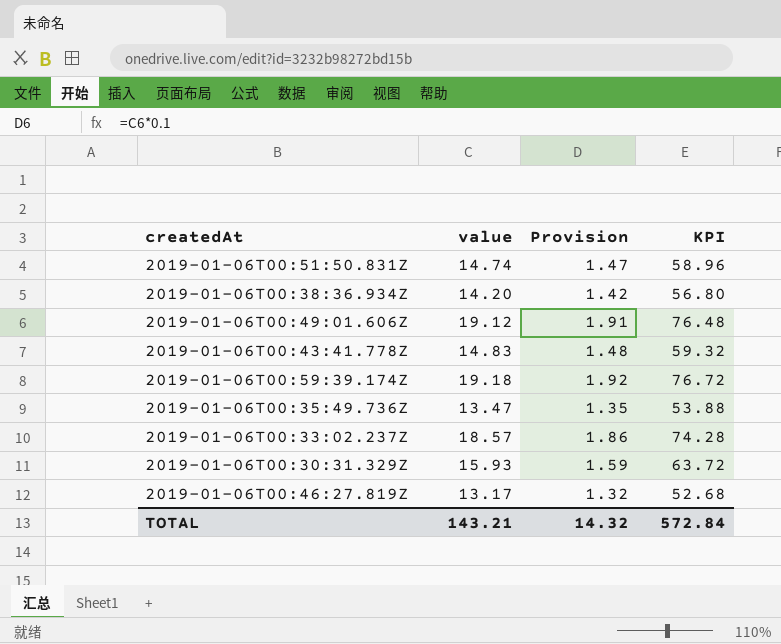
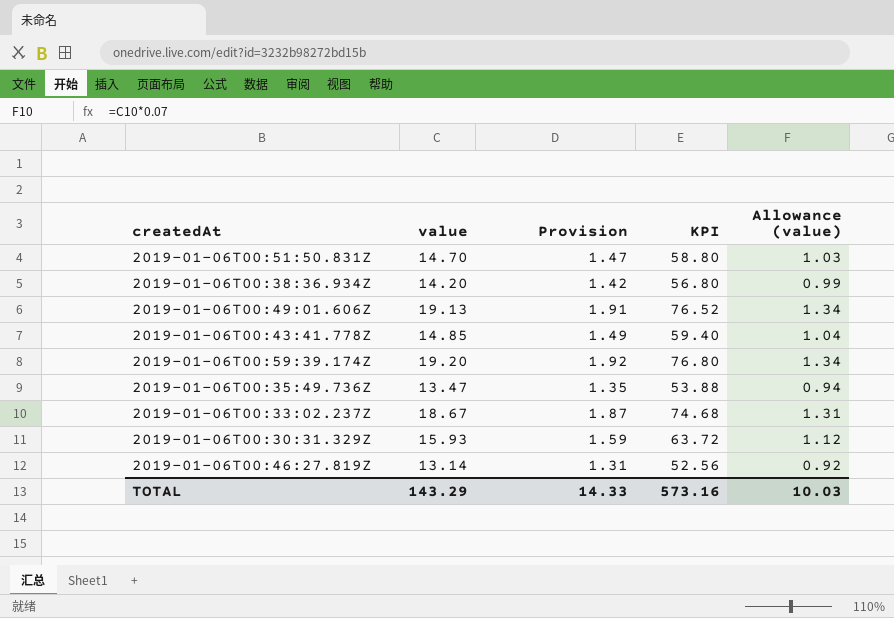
column Allowance (value) | formula: none -> [value] * 0.07
2019-01-06T00:51:50.831Z | value: 14.74 -> 14.70
2019-01-06T00:51:50.831Z | KPI: 58.96 -> 58.80
2019-01-06T00:49:01.606Z | value: 19.12 -> 19.13
2019-01-06T00:49:01.606Z | KPI: 76.48 -> 76.52
2019-01-06T00:43:41.778Z | value: 14.83 -> 14.85
2019-01-06T00:43:41.778Z | Provision: 1.48 -> 1.49
2019-01-06T00:43:41.778Z | KPI: 59.32 -> 59.40
2019-01-06T00:59:39.174Z | value: 19.18 -> 19.20
2019-01-06T00:59:39.174Z | KPI: 76.72 -> 76.80
2019-01-06T00:33:02.237Z | value: 18.57 -> 18.67
2019-01-06T00:33:02.237Z | Provision: 1.86 -> 1.87
2019-01-06T00:33:02.237Z | KPI: 74.28 -> 74.68
2019-01-06T00:46:27.819Z | value: 13.17 -> 13.14
2019-01-06T00:46:27.819Z | Provision: 1.32 -> 1.31
2019-01-06T00:46:27.819Z | KPI: 52.68 -> 52.56
TOTAL | value: 143.21 -> 143.29
TOTAL | Provision: 14.32 -> 14.33
TOTAL | KPI: 572.84 -> 573.16

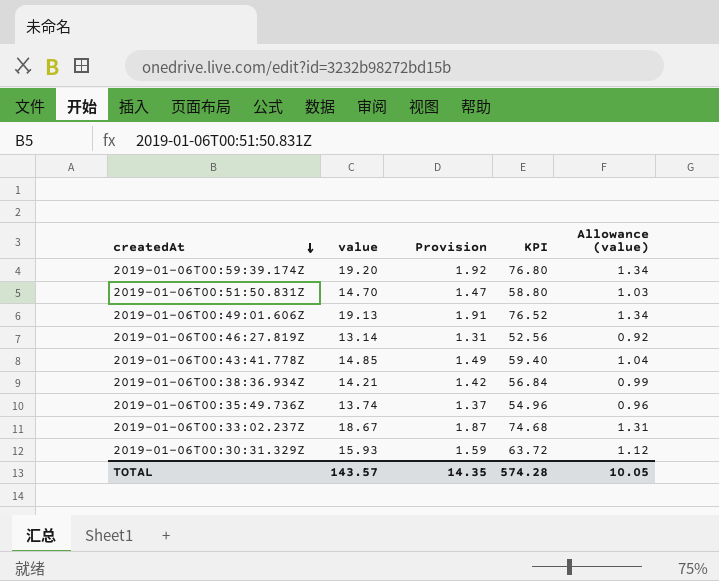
row order: none -> createdAt descending
2019-01-06T00:38:36.934Z | value: 14.20 -> 14.21
2019-01-06T00:38:36.934Z | KPI: 56.80 -> 56.84
2019-01-06T00:35:49.736Z | value: 13.47 -> 13.74
2019-01-06T00:35:49.736Z | Provision: 1.35 -> 1.37
2019-01-06T00:35:49.736Z | KPI: 53.88 -> 54.96
2019-01-06T00:35:49.736Z | Allowance (value): 0.94 -> 0.96
TOTAL | value: 143.29 -> 143.57
TOTAL | Provision: 14.33 -> 14.35
TOTAL | KPI: 573.16 -> 574.28
TOTAL | Allowance (value): 10.03 -> 10.05

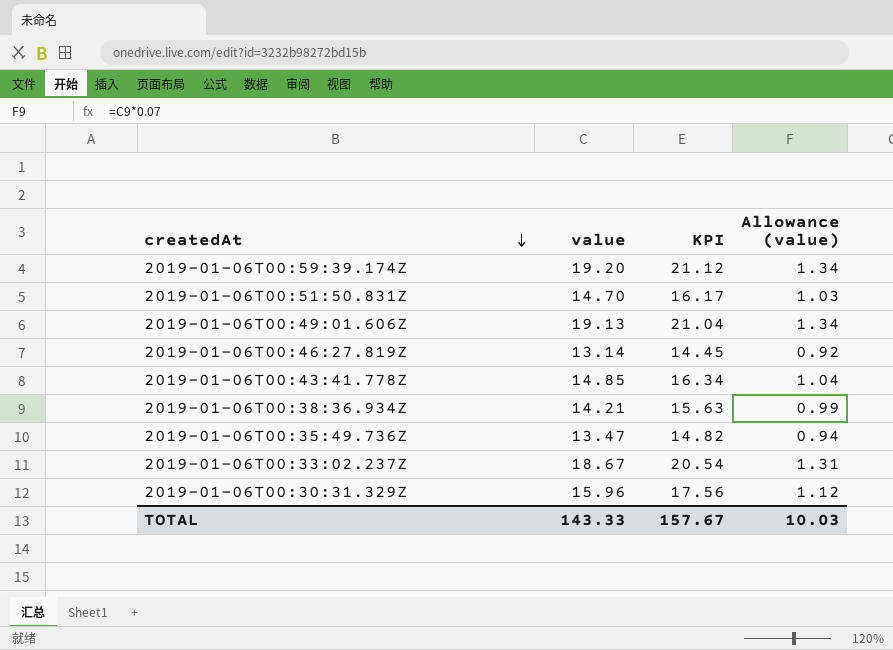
column Provision | formula: [value] * 0.1 -> none
column KPI | formula: [value] * 4 -> [value] * 1.1
2019-01-06T00:35:49.736Z | value: 13.74 -> 13.47
2019-01-06T00:35:49.736Z | Allowance (value): 0.96 -> 0.94
2019-01-06T00:30:31.329Z | value: 15.93 -> 15.96
TOTAL | value: 143.57 -> 143.33
TOTAL | KPI: 574.28 -> 157.67
TOTAL | Allowance (value): 10.05 -> 10.03

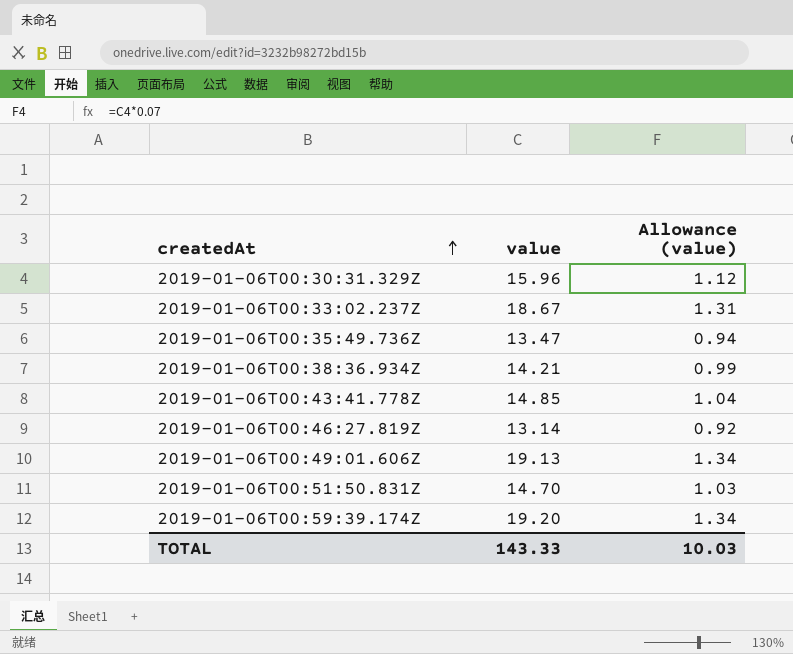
row order: createdAt descending -> createdAt ascending
column KPI | formula: [value] * 1.1 -> none

